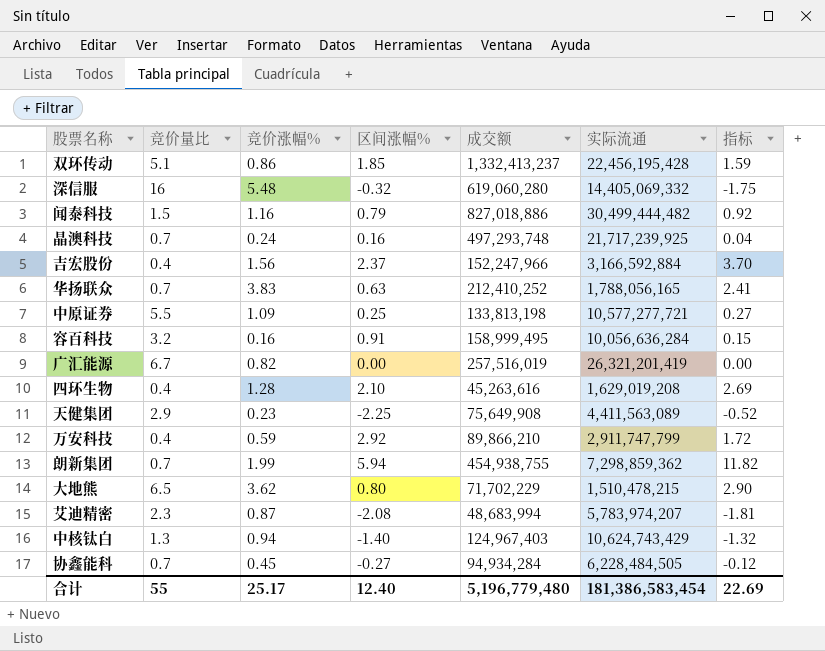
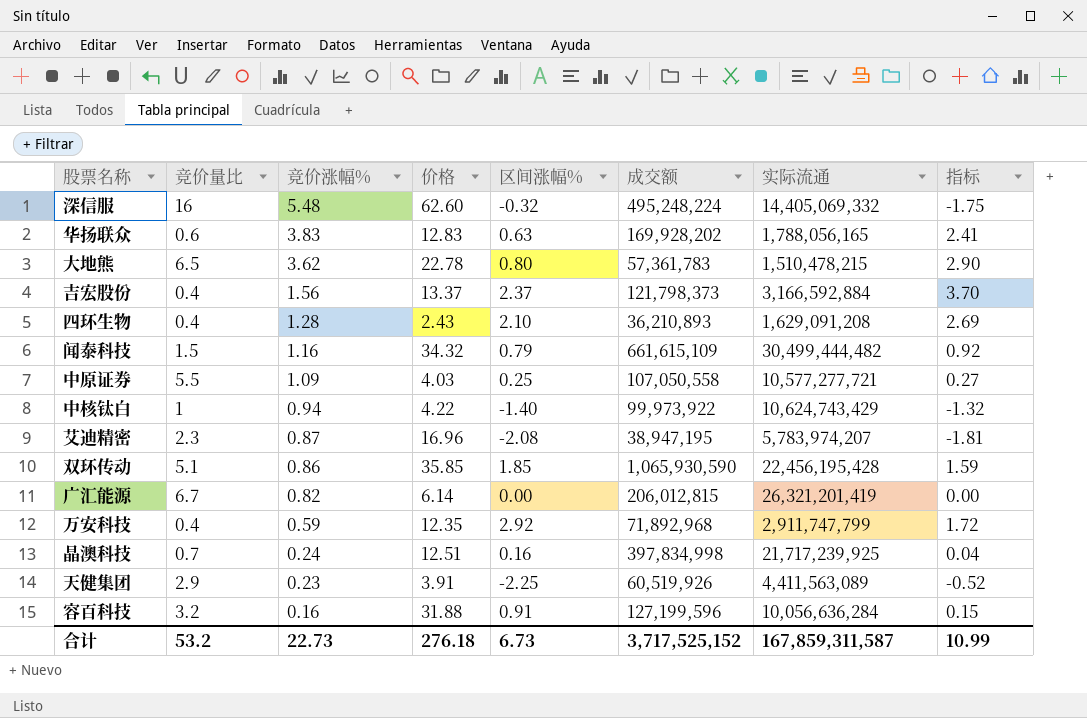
row order: none -> 竞价涨幅% descending
column 价格 | position: none -> 4
row 朗新集团: 0.7 | 1.99 | 5.94 | 454,938,755 | 7,298,859,362 | 11.82 -> none
row 协鑫能科: 0.7 | 0.45 | -0.27 | 94,934,284 | 6,228,484,505 | -0.12 -> none
深信服 | 成交额: 619,060,280 -> 495,248,224
华扬联众 | 竞价量比: 0.7 -> 0.6
华扬联众 | 成交额: 212,410,252 -> 169,928,202
大地熊 | 成交额: 71,702,229 -> 57,361,783
吉宏股份 | 成交额: 152,247,966 -> 121,798,373
四环生物 | 成交额: 45,263,616 -> 36,210,893
四环生物 | 实际流通: 1,629,019,208 -> 1,629,091,208
闻泰科技 | 成交额: 827,018,886 -> 661,615,109
中原证券 | 成交额: 133,813,198 -> 107,050,558
中核钛白 | 竞价量比: 1.3 -> 1
中核钛白 | 成交额: 124,967,403 -> 99,973,922
艾迪精密 | 成交额: 48,683,994 -> 38,947,195
双环传动 | 成交额: 1,332,413,237 -> 1,065,930,590
广汇能源 | 成交额: 257,516,019 -> 206,012,815
万安科技 | 成交额: 89,866,210 -> 71,892,968
晶澳科技 | 成交额: 497,293,748 -> 397,834,998
天健集团 | 成交额: 75,649,908 -> 60,519,926
容百科技 | 成交额: 158,999,495 -> 127,199,596
合计 | 竞价量比: 55 -> 53.2
合计 | 竞价涨幅%: 25.17 -> 22.73
合计 | 区间涨幅%: 12.40 -> 6.73
合计 | 成交额: 5,196,779,480 -> 3,717,525,152
合计 | 实际流通: 181,386,583,454 -> 167,859,311,587
合计 | 指标: 22.69 -> 10.99

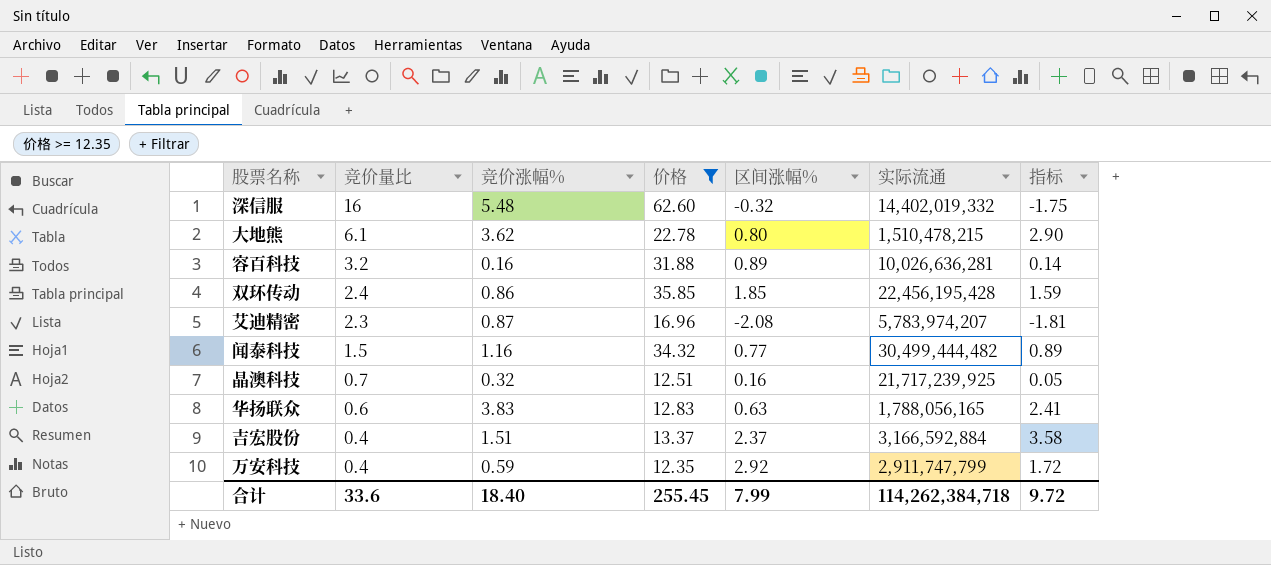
filter: none -> 价格 >= 12.35
row order: 竞价涨幅% descending -> 竞价量比 descending
column 成交额 | position: 6 -> none
深信服 | 实际流通: 14,405,069,332 -> 14,402,019,332
大地熊 | 竞价量比: 6.5 -> 6.1
容百科技 | 区间涨幅%: 0.91 -> 0.89
容百科技 | 实际流通: 10,056,636,284 -> 10,026,636,281
容百科技 | 指标: 0.15 -> 0.14
双环传动 | 竞价量比: 5.1 -> 2.4
闻泰科技 | 区间涨幅%: 0.79 -> 0.77
闻泰科技 | 指标: 0.92 -> 0.89
晶澳科技 | 竞价涨幅%: 0.24 -> 0.32
晶澳科技 | 指标: 0.04 -> 0.05
吉宏股份 | 竞价涨幅%: 1.56 -> 1.51
吉宏股份 | 指标: 3.70 -> 3.58
合计 | 竞价量比: 53.2 -> 33.6
合计 | 竞价涨幅%: 22.73 -> 18.40
合计 | 价格: 276.18 -> 255.45
合计 | 区间涨幅%: 6.73 -> 7.99
合计 | 实际流通: 167,859,311,587 -> 114,262,384,718
合计 | 指标: 10.99 -> 9.72

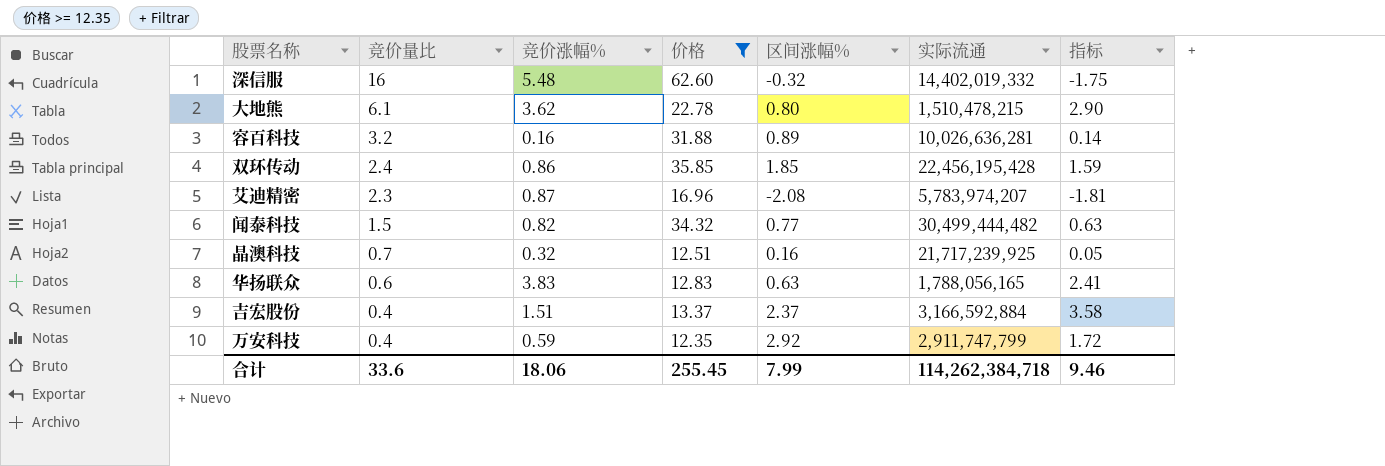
闻泰科技 | 竞价涨幅%: 1.16 -> 0.82
闻泰科技 | 指标: 0.89 -> 0.63
合计 | 竞价涨幅%: 18.40 -> 18.06
合计 | 指标: 9.72 -> 9.46

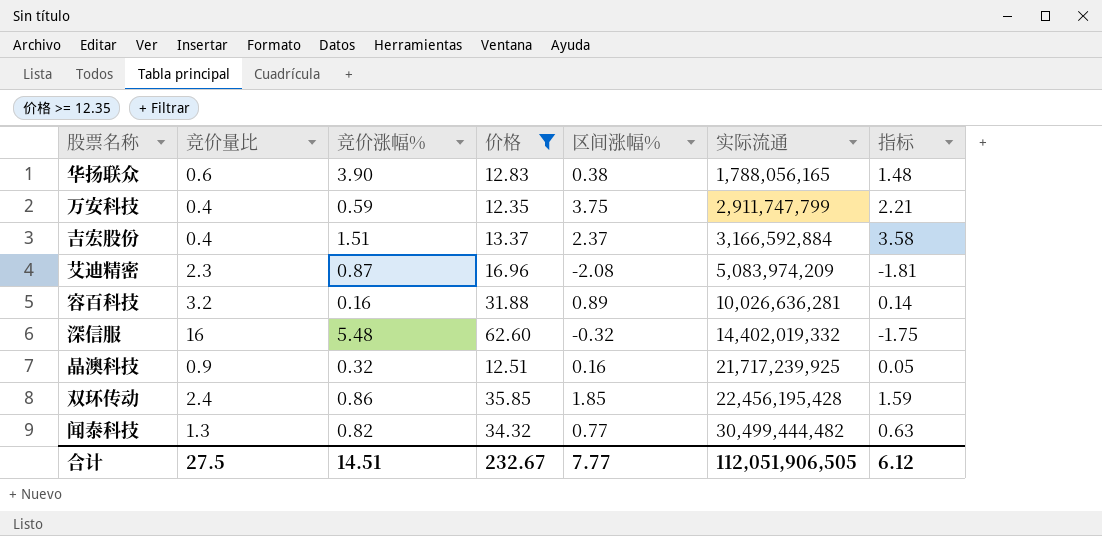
row order: 竞价量比 descending -> 实际流通 ascending
row 大地熊: 6.1 | 3.62 | 22.78 | 0.80 | 1,510,478,215 | 2.90 -> none
华扬联众 | 竞价涨幅%: 3.83 -> 3.90
华扬联众 | 区间涨幅%: 0.63 -> 0.38
华扬联众 | 指标: 2.41 -> 1.48
万安科技 | 区间涨幅%: 2.92 -> 3.75
万安科技 | 指标: 1.72 -> 2.21
艾迪精密 | 实际流通: 5,783,974,207 -> 5,083,974,209
晶澳科技 | 竞价量比: 0.7 -> 0.9
闻泰科技 | 竞价量比: 1.5 -> 1.3
合计 | 竞价量比: 33.6 -> 27.5
合计 | 竞价涨幅%: 18.06 -> 14.51
合计 | 价格: 255.45 -> 232.67
合计 | 区间涨幅%: 7.99 -> 7.77
合计 | 实际流通: 114,262,384,718 -> 112,051,906,505
合计 | 指标: 9.46 -> 6.12

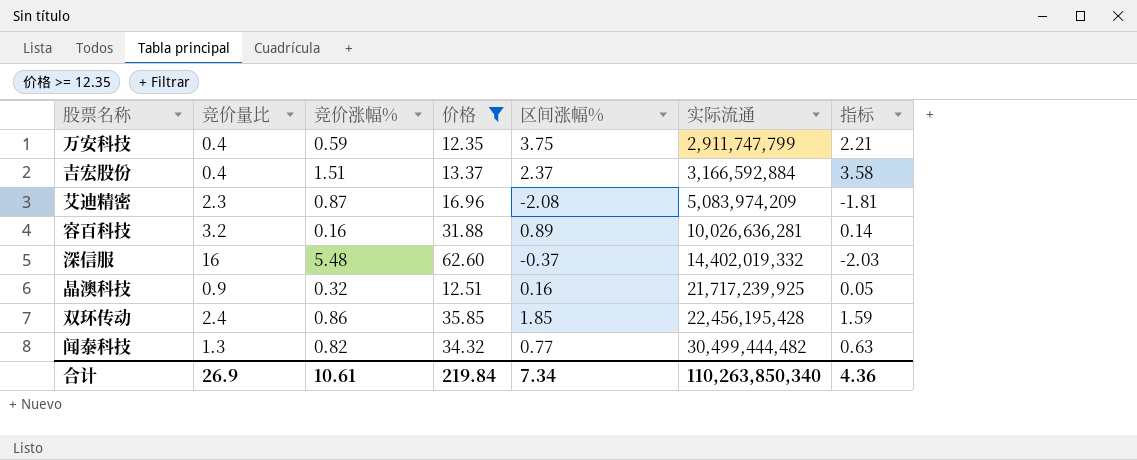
row 华扬联众: 0.6 | 3.90 | 12.83 | 0.38 | 1,788,056,165 | 1.48 -> none
深信服 | 区间涨幅%: -0.32 -> -0.37
深信服 | 指标: -1.75 -> -2.03
合计 | 竞价量比: 27.5 -> 26.9
合计 | 竞价涨幅%: 14.51 -> 10.61
合计 | 价格: 232.67 -> 219.84
合计 | 区间涨幅%: 7.77 -> 7.34
合计 | 实际流通: 112,051,906,505 -> 110,263,850,340
合计 | 指标: 6.12 -> 4.36

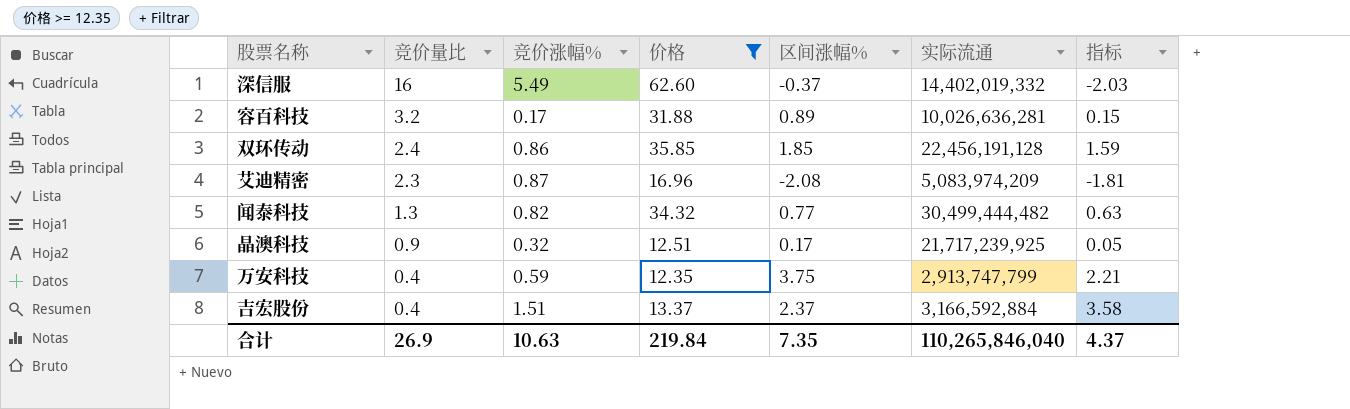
row order: 实际流通 ascending -> 竞价量比 descending
深信服 | 竞价涨幅%: 5.48 -> 5.49
容百科技 | 竞价涨幅%: 0.16 -> 0.17
容百科技 | 指标: 0.14 -> 0.15
双环传动 | 实际流通: 22,456,195,428 -> 22,456,191,128
晶澳科技 | 区间涨幅%: 0.16 -> 0.17
万安科技 | 实际流通: 2,911,747,799 -> 2,913,747,799
合计 | 竞价涨幅%: 10.61 -> 10.63
合计 | 区间涨幅%: 7.34 -> 7.35
合计 | 实际流通: 110,263,850,340 -> 110,265,846,040
合计 | 指标: 4.36 -> 4.37

